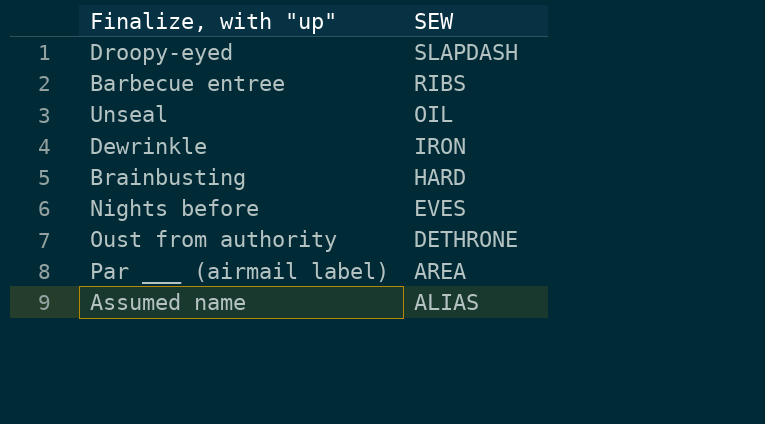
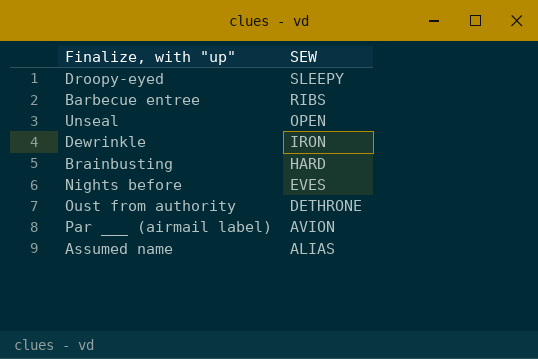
Droopy-eyed | SEW: SLAPDASH -> SLEEPY
Unseal | SEW: OIL -> OPEN
Par ___ (airmail label) | SEW: AREA -> AVION

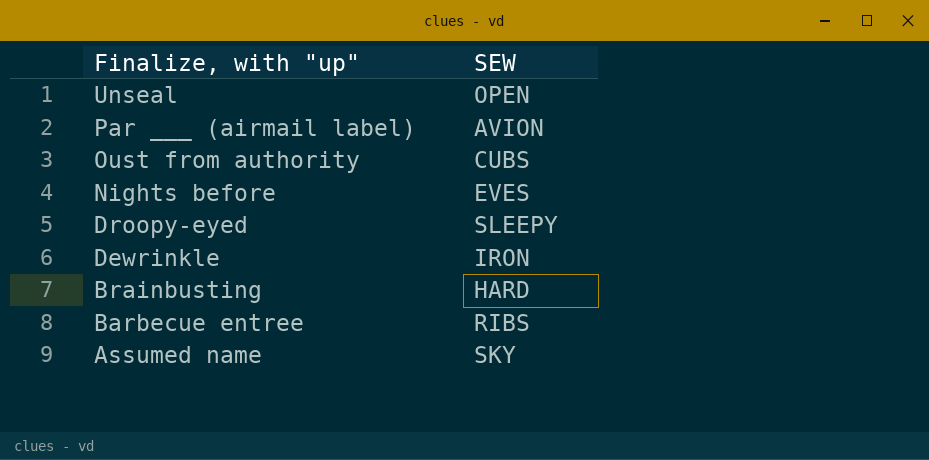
row order: SEW descending -> Finalize, with "up" descending
Oust from authority | SEW: DETHRONE -> CUBS
Assumed name | SEW: ALIAS -> SKY

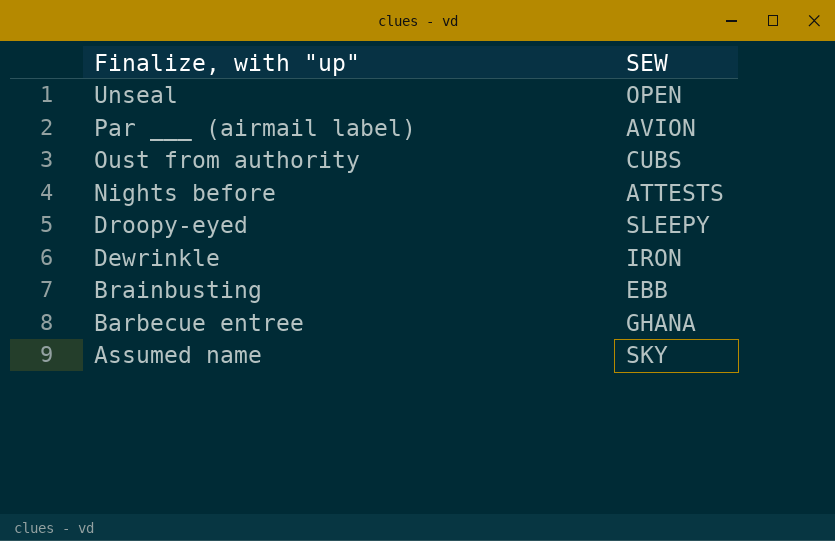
Nights before | SEW: EVES -> ATTESTS
Brainbusting | SEW: HARD -> EBB
Barbecue entree | SEW: RIBS -> GHANA

